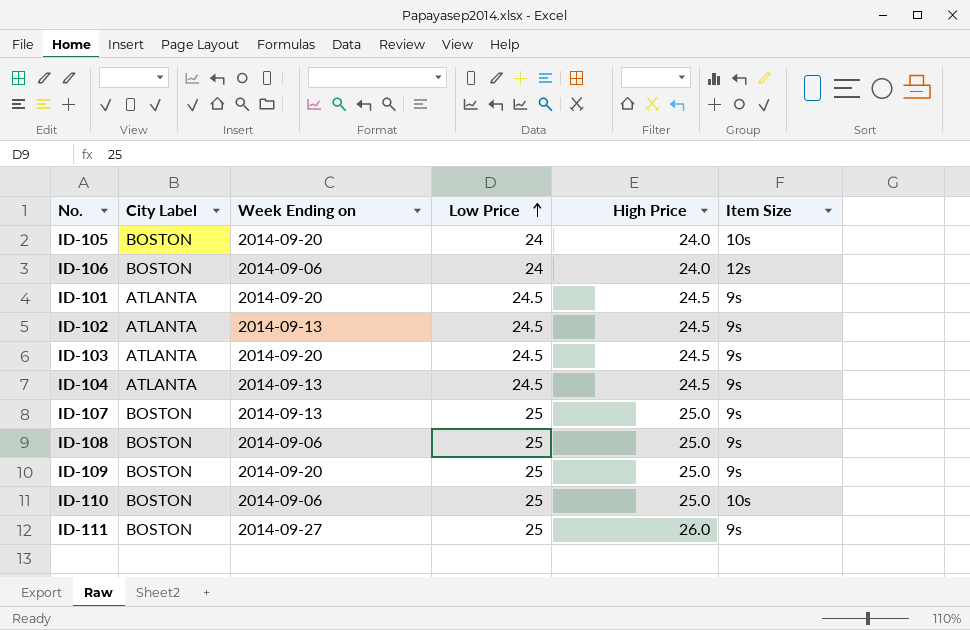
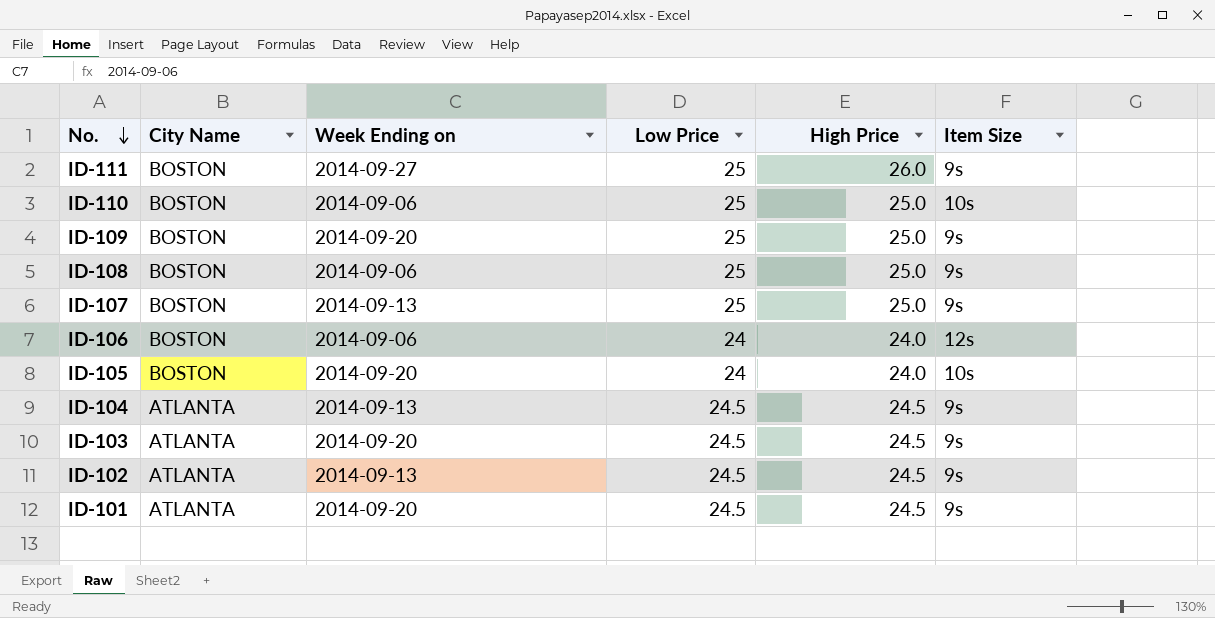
row order: Low Price ascending -> No. descending
column name: City Label -> City Name

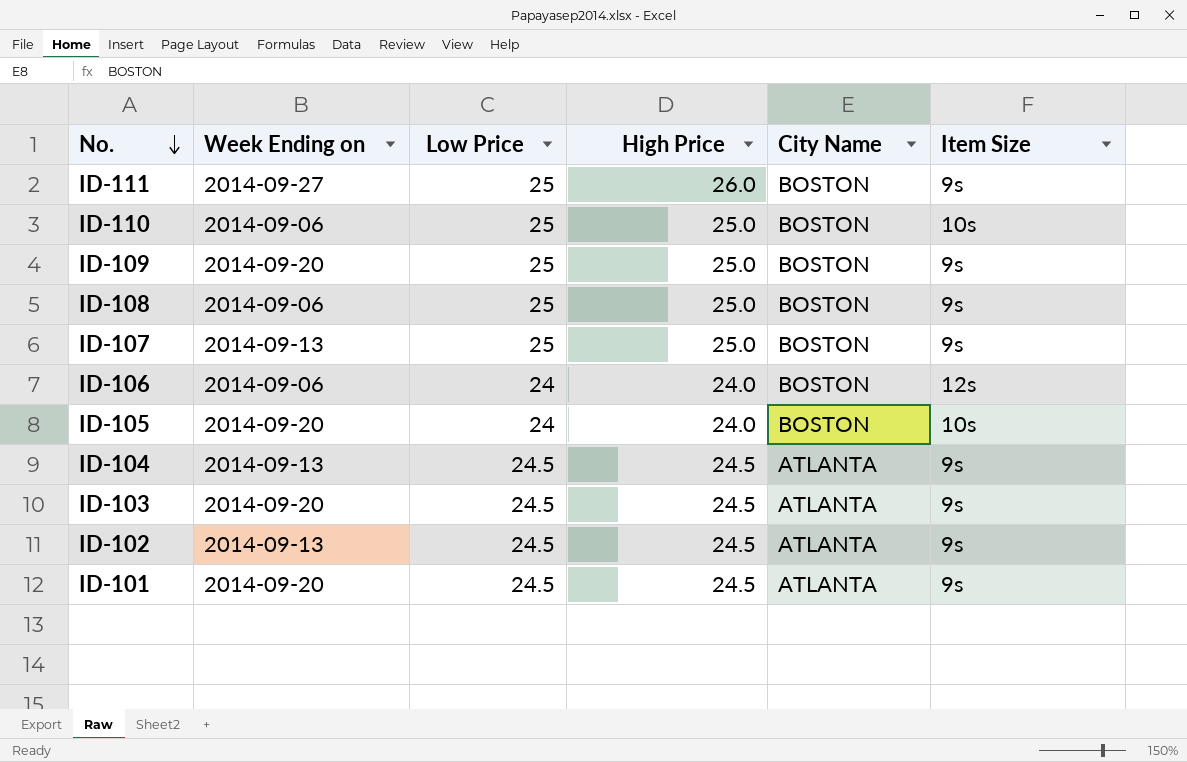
column City Name | position: 2 -> 5

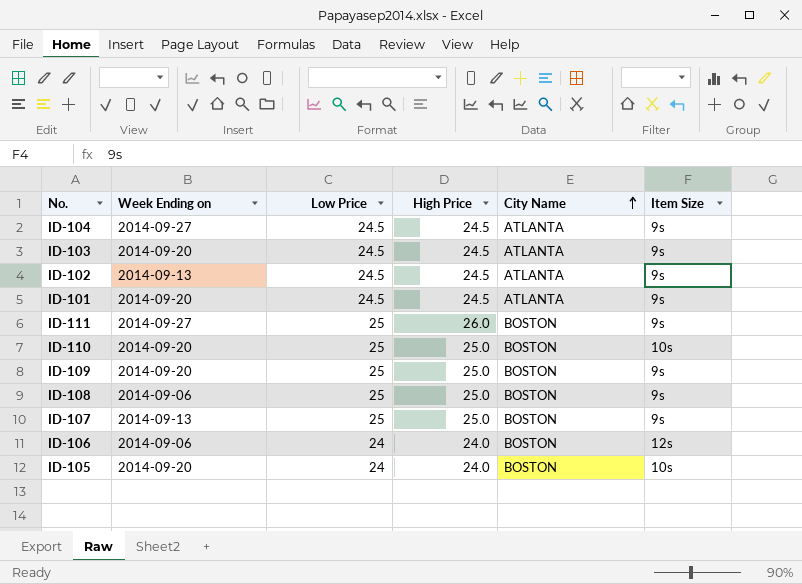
row order: No. descending -> City Name ascending
ID-104 | Week Ending on: 2014-09-13 -> 2014-09-27
ID-110 | Week Ending on: 2014-09-06 -> 2014-09-20

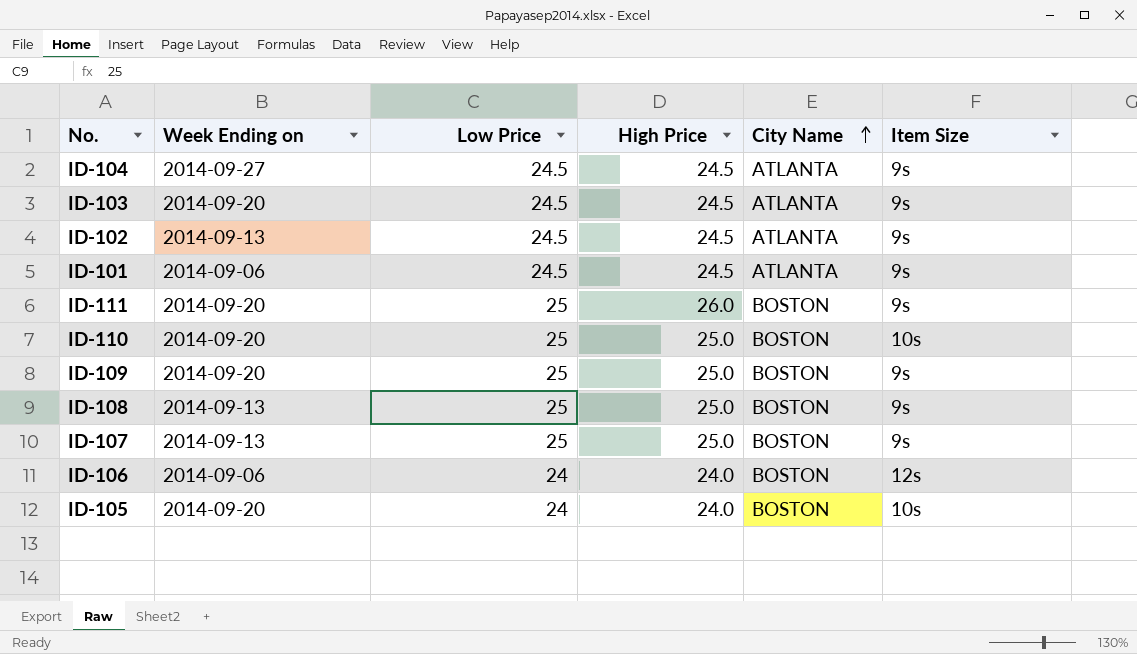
ID-101 | Week Ending on: 2014-09-20 -> 2014-09-06
ID-111 | Week Ending on: 2014-09-27 -> 2014-09-20
ID-108 | Week Ending on: 2014-09-06 -> 2014-09-13

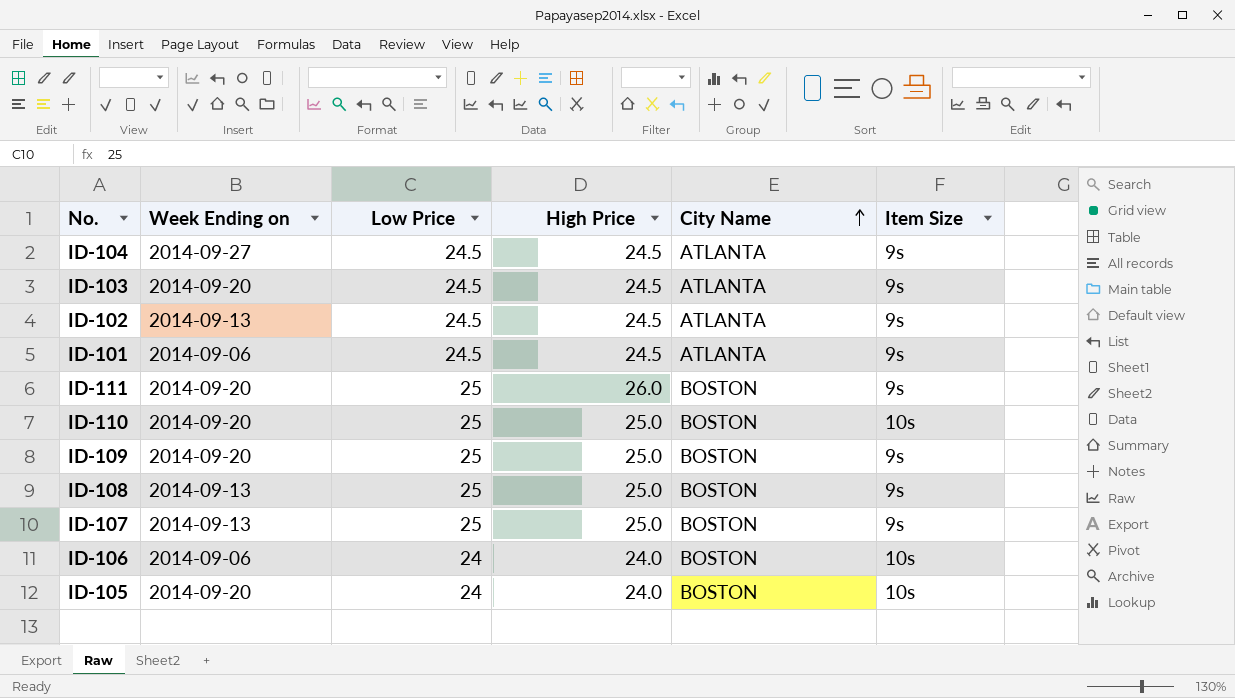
ID-106 | Item Size: 12s -> 10s

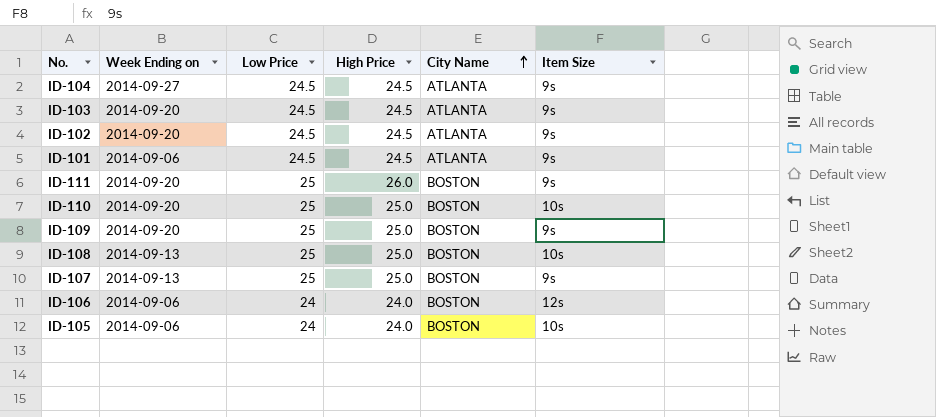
ID-102 | Week Ending on: 2014-09-13 -> 2014-09-20
ID-108 | Item Size: 9s -> 10s
ID-106 | Item Size: 10s -> 12s
ID-105 | Week Ending on: 2014-09-20 -> 2014-09-06

